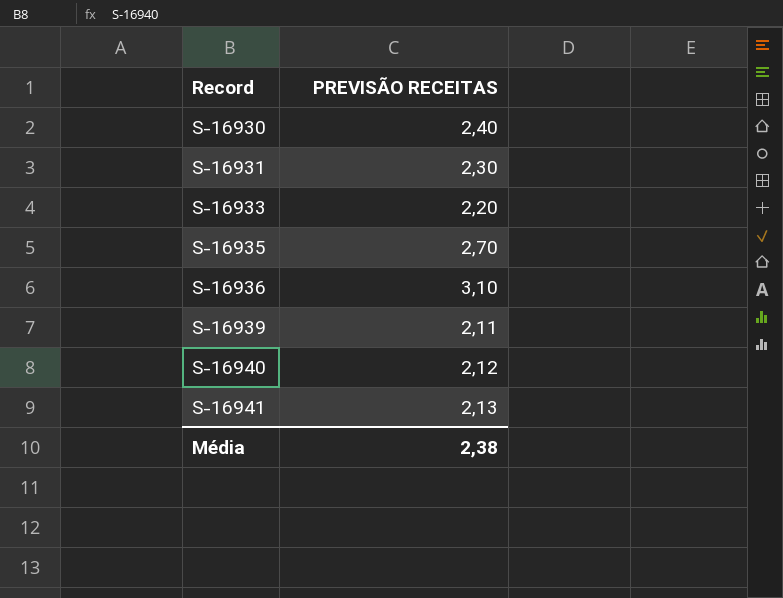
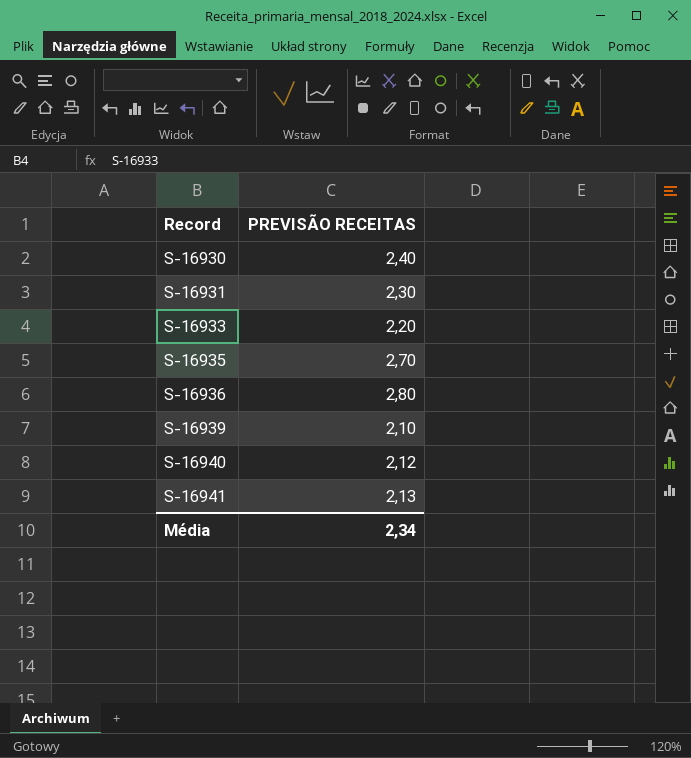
S-16936 | PREVISÃO RECEITAS: 3,10 -> 2,80
S-16939 | PREVISÃO RECEITAS: 2,11 -> 2,10
Média | PREVISÃO RECEITAS: 2,38 -> 2,34

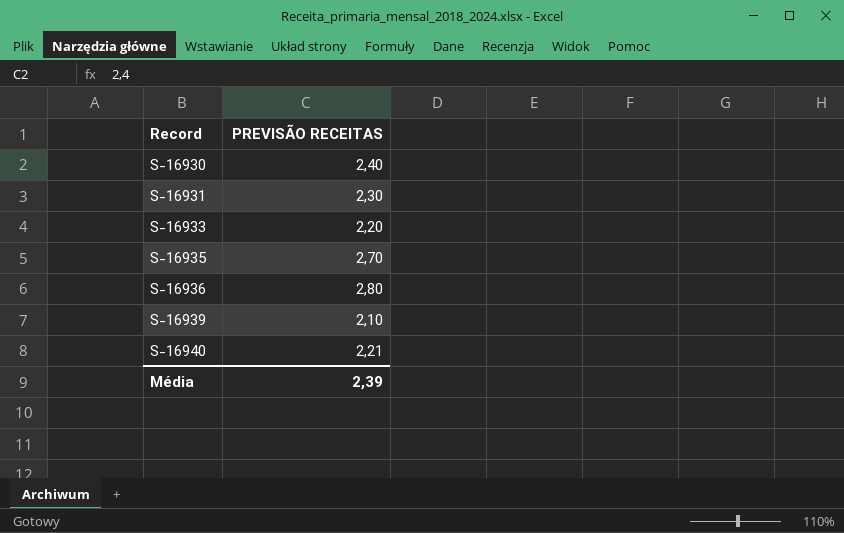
row S-16941: 2,13 -> none
S-16940 | PREVISÃO RECEITAS: 2,12 -> 2,21
Média | PREVISÃO RECEITAS: 2,34 -> 2,39

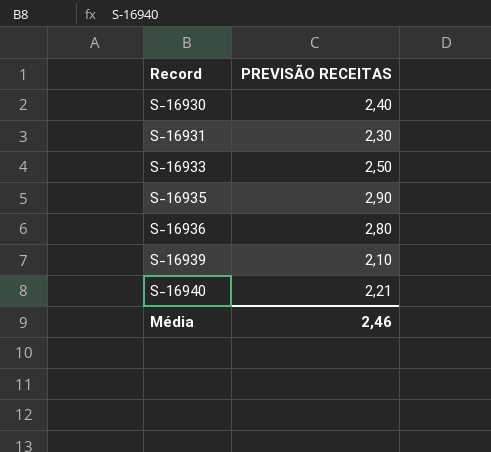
S-16933 | PREVISÃO RECEITAS: 2,20 -> 2,50
S-16935 | PREVISÃO RECEITAS: 2,70 -> 2,90
Média | PREVISÃO RECEITAS: 2,39 -> 2,46

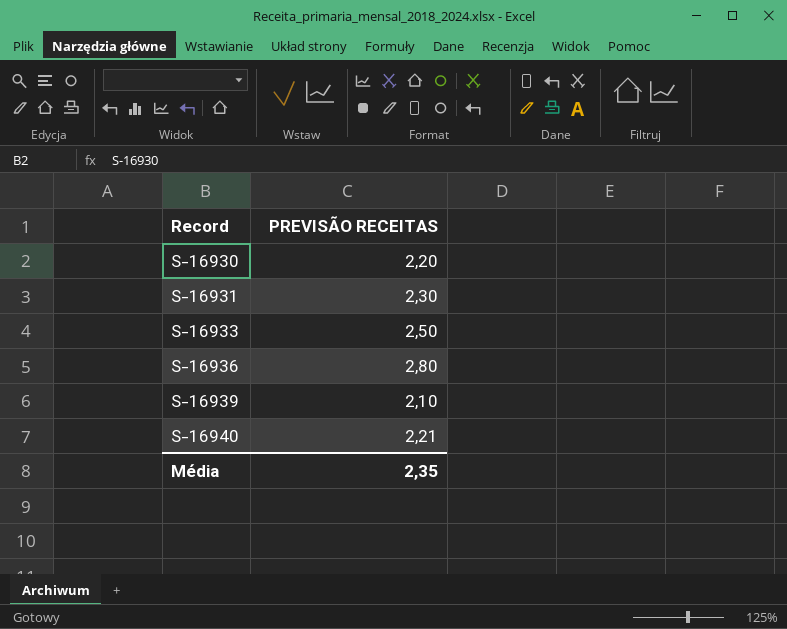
row S-16935: 2,90 -> none
S-16930 | PREVISÃO RECEITAS: 2,40 -> 2,20
Média | PREVISÃO RECEITAS: 2,46 -> 2,35

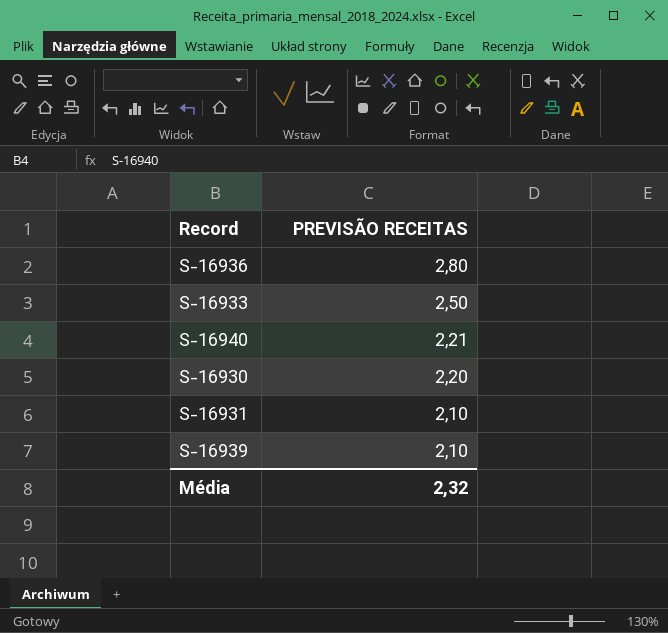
row order: Record ascending -> PREVISÃO RECEITAS descending
S-16931 | PREVISÃO RECEITAS: 2,30 -> 2,10
Média | PREVISÃO RECEITAS: 2,35 -> 2,32

